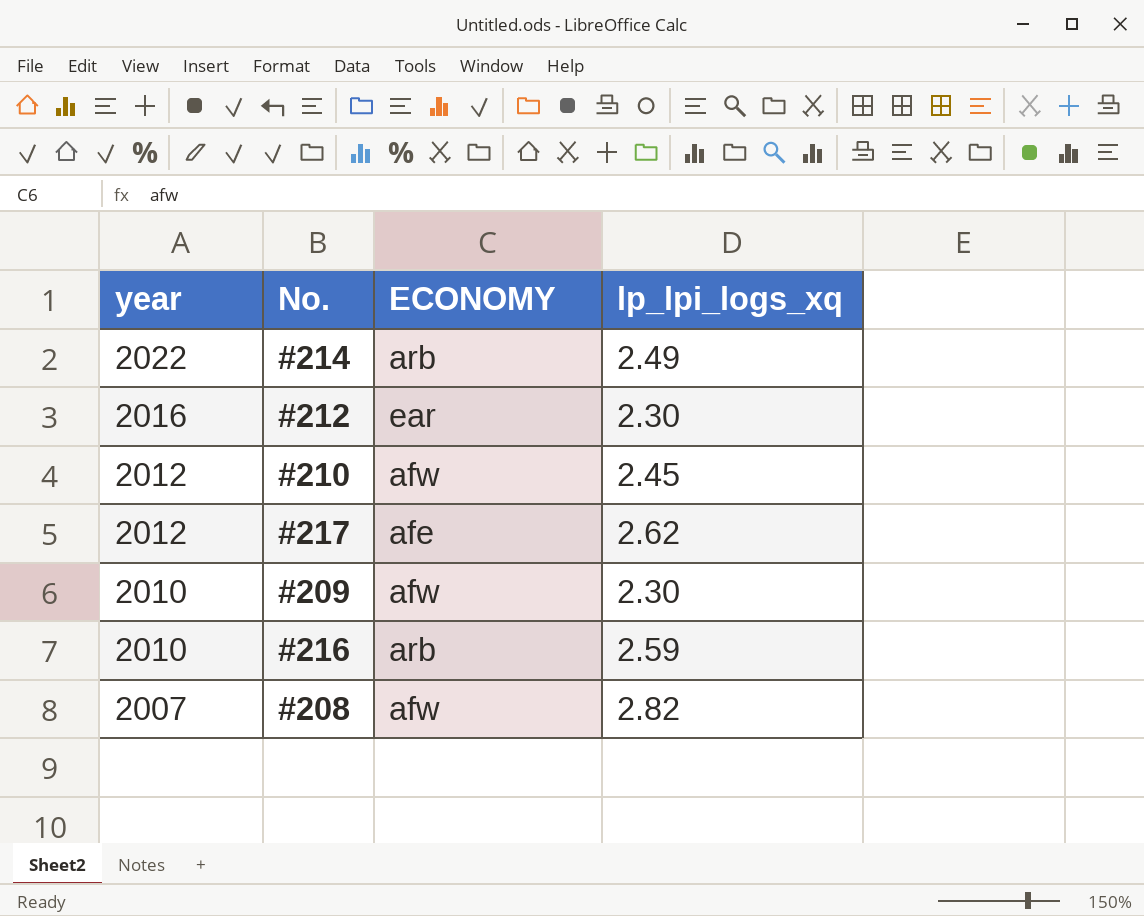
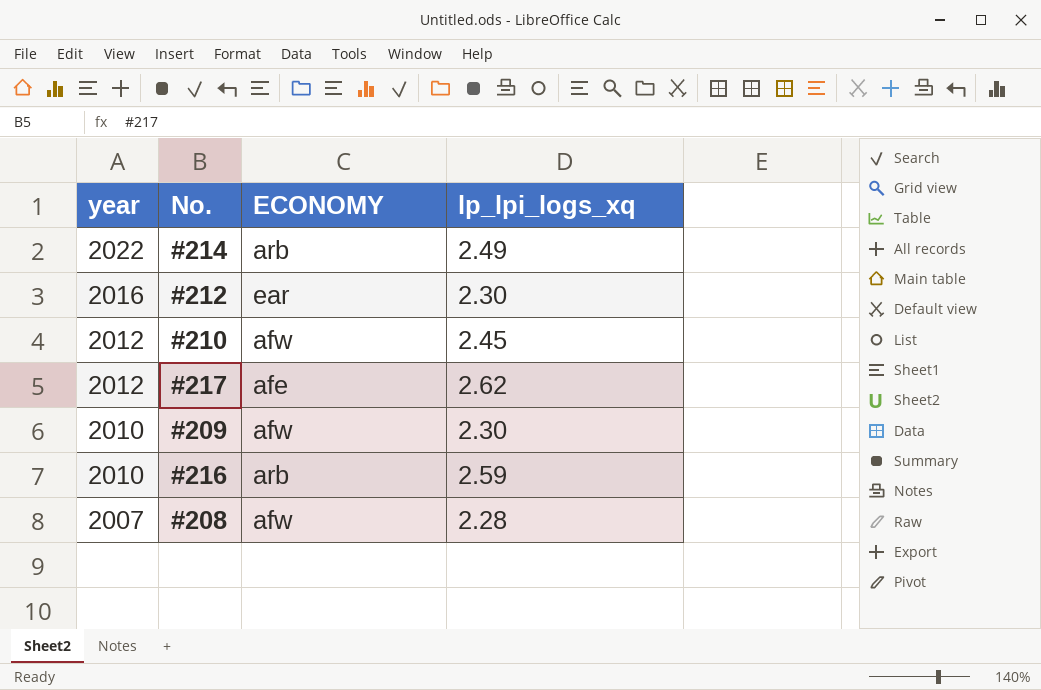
#208 | lp_lpi_logs_xq: 2.82 -> 2.28

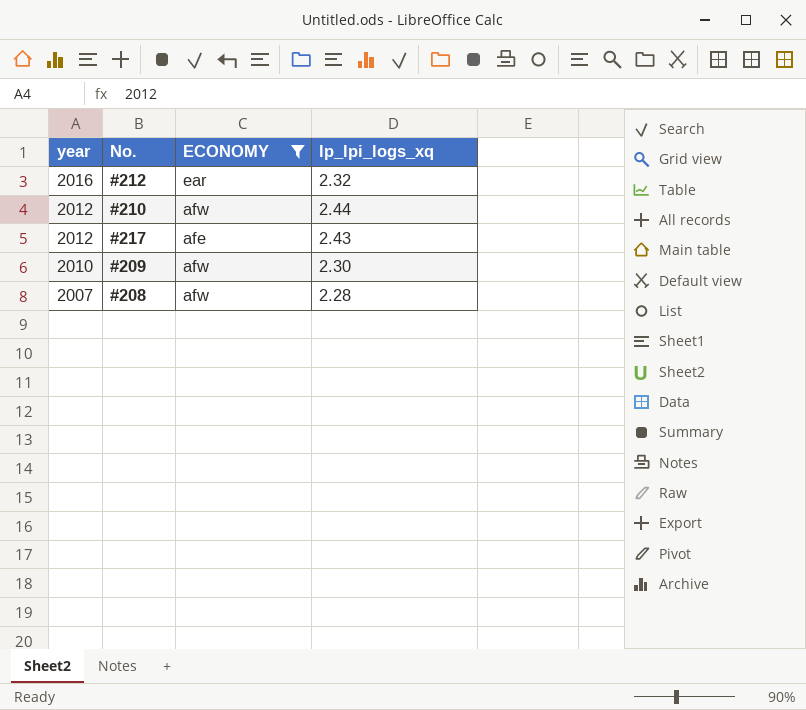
filter: none -> ECONOMY != arb
#212 | lp_lpi_logs_xq: 2.30 -> 2.32
#210 | lp_lpi_logs_xq: 2.45 -> 2.44
#217 | lp_lpi_logs_xq: 2.62 -> 2.43

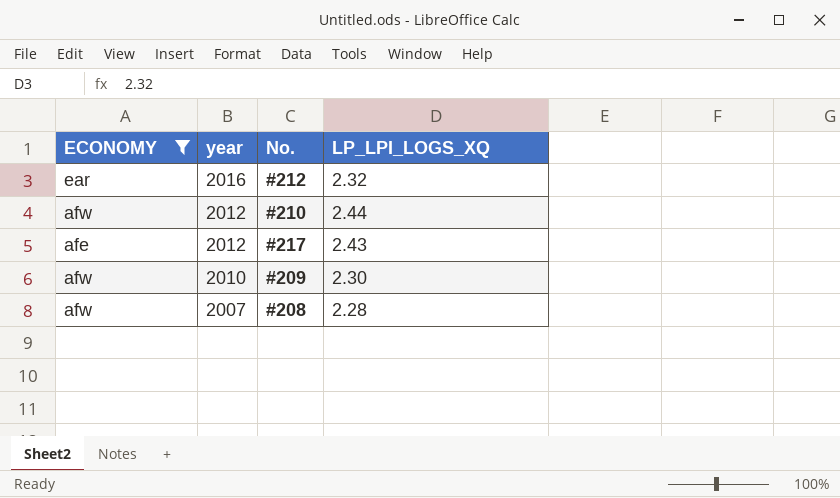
column ECONOMY | position: 3 -> 1
column name: lp_lpi_logs_xq -> LP_LPI_LOGS_XQ

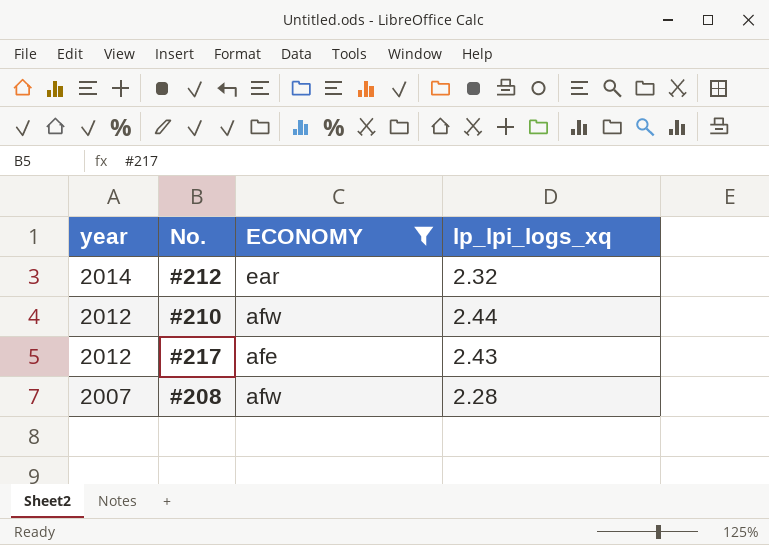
column ECONOMY | position: 1 -> 3
column name: LP_LPI_LOGS_XQ -> lp_lpi_logs_xq
row #209: afw | 2010 | 2.30 -> none
#212 | year: 2016 -> 2014

